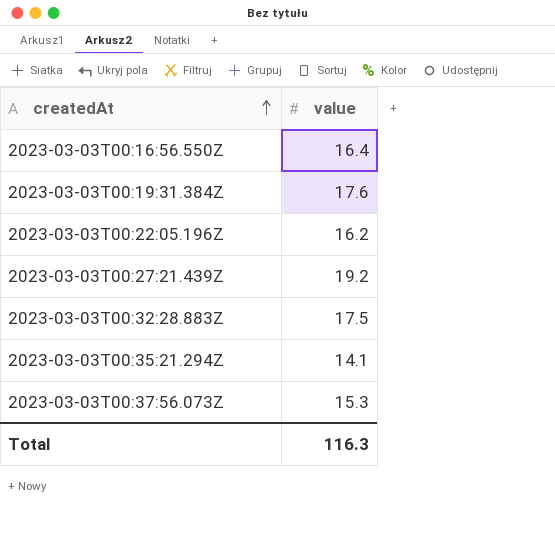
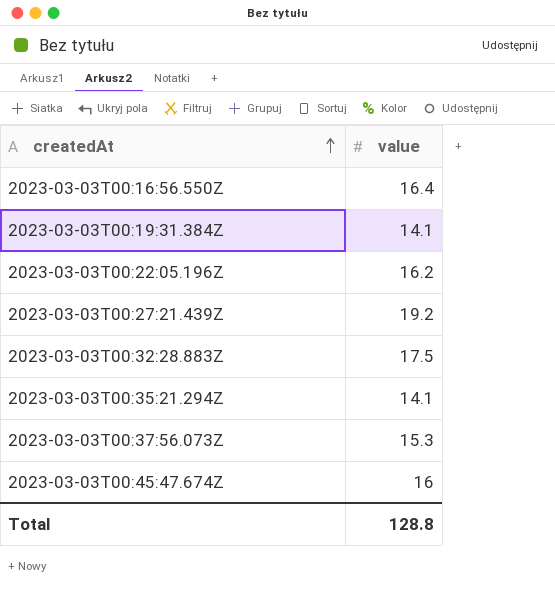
2023-03-03T00:19:31.384Z | value: 17.6 -> 14.1
row 2023-03-03T00:45:47.674Z: none -> 16
Total | value: 116.3 -> 128.8

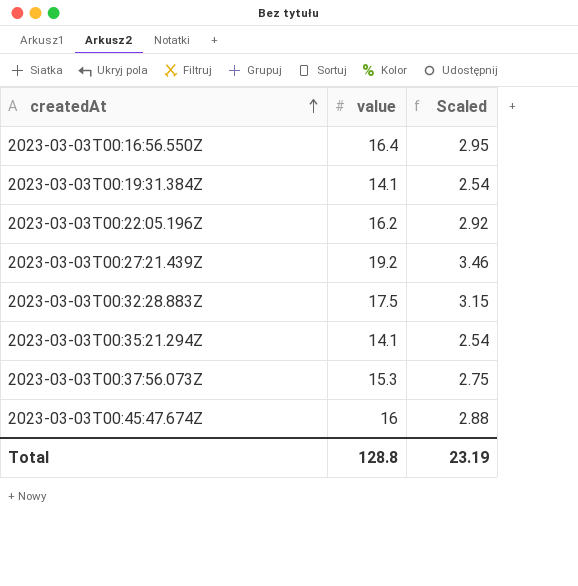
column Scaled | formula: none -> [value] * 0.18

